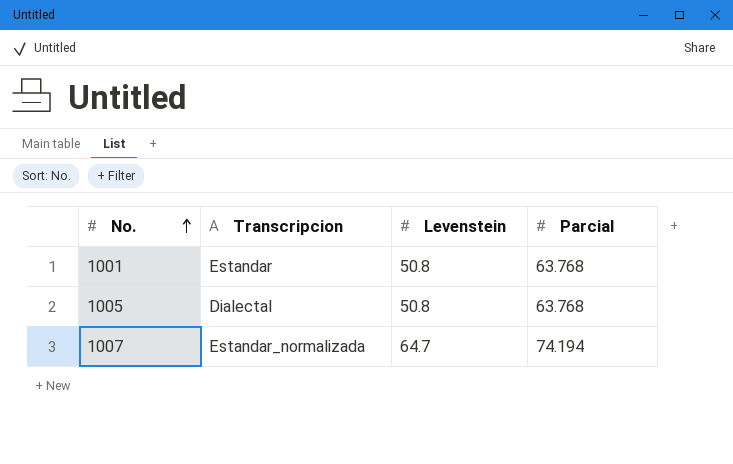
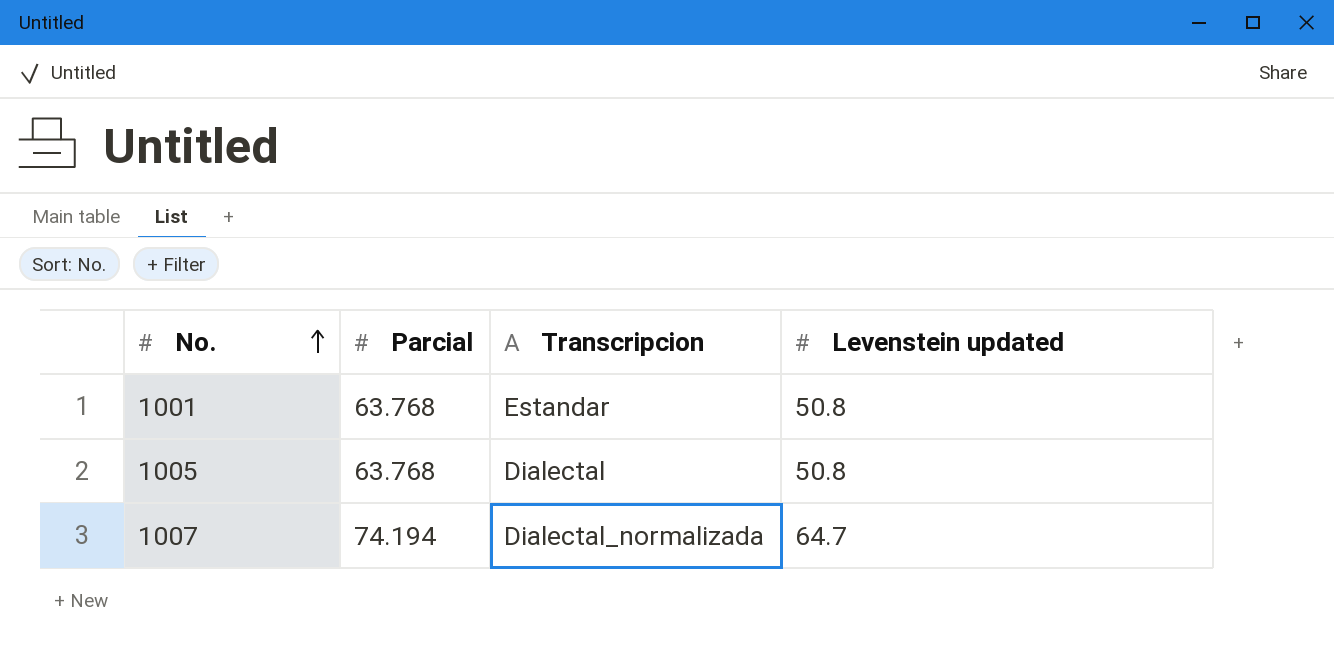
column Parcial | position: 4 -> 2
column name: Levenstein -> Levenstein updated
1007 | Transcripcion: Estandar_normalizada -> Dialectal_normalizada

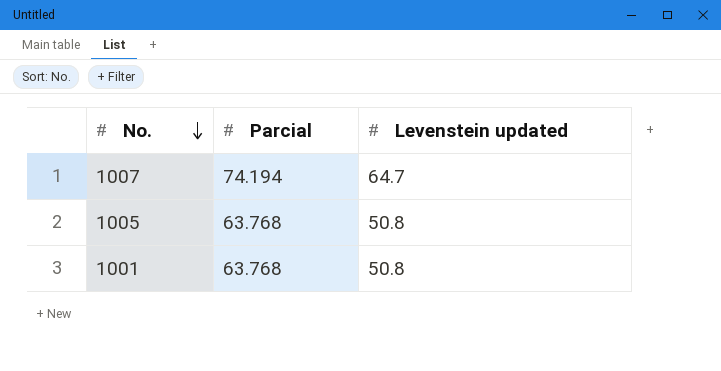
row order: No. ascending -> No. descending
column Transcripcion | position: 3 -> none

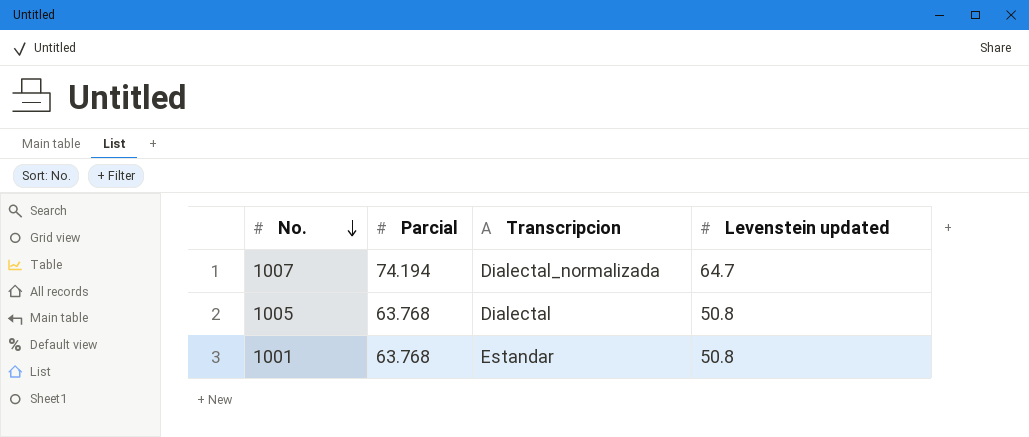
column Transcripcion | position: none -> 3

